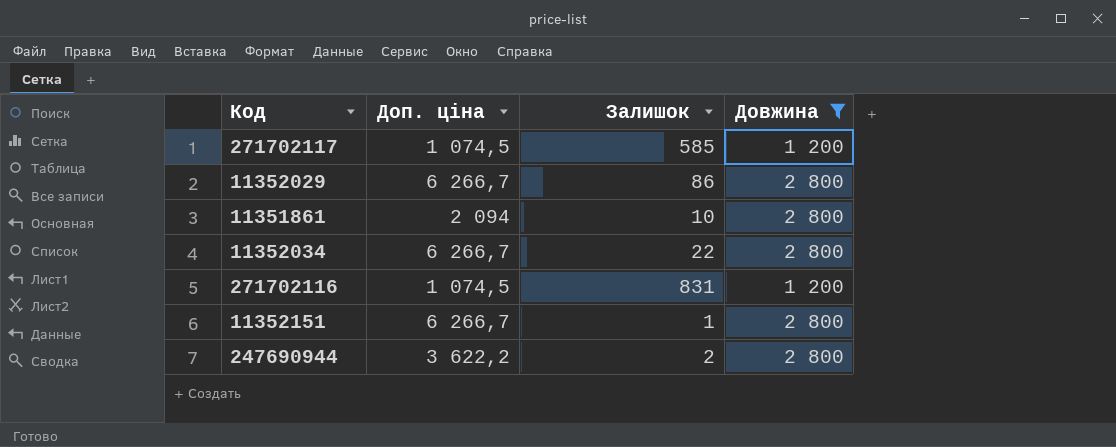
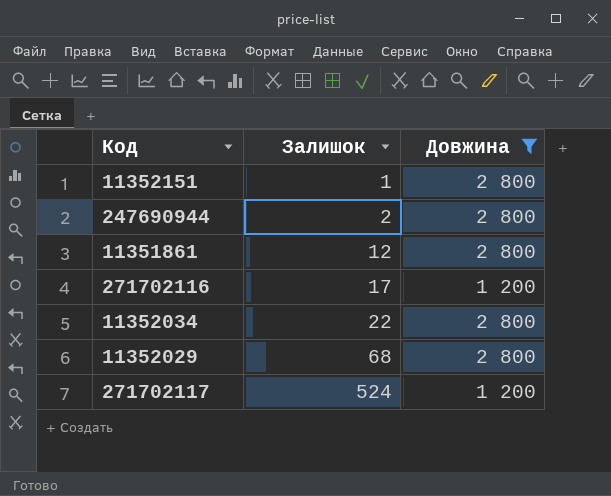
row order: none -> Залишок ascending
column Доп. ціна | position: 2 -> none
11351861 | Залишок: 10 -> 12
271702116 | Залишок: 831 -> 17
11352029 | Залишок: 86 -> 68
271702117 | Залишок: 585 -> 524

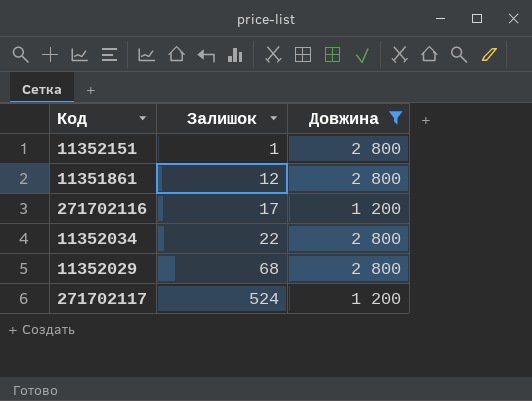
row 247690944: 2 | 2 800 -> none

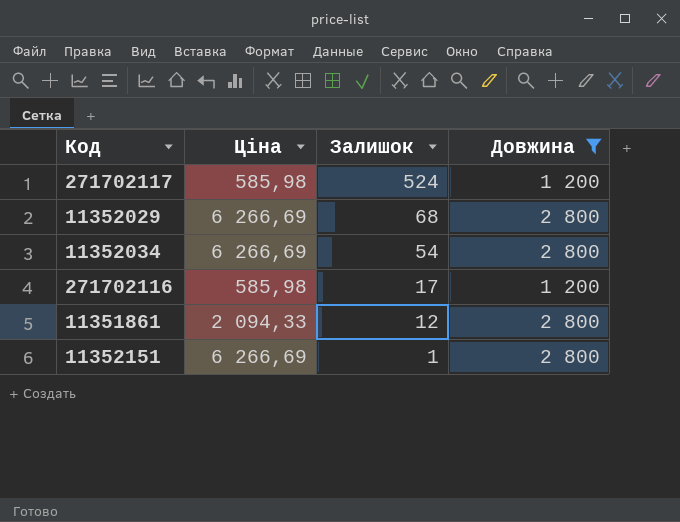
row order: Залишок ascending -> Залишок descending
column Ціна | position: none -> 2
11352034 | Залишок: 22 -> 54

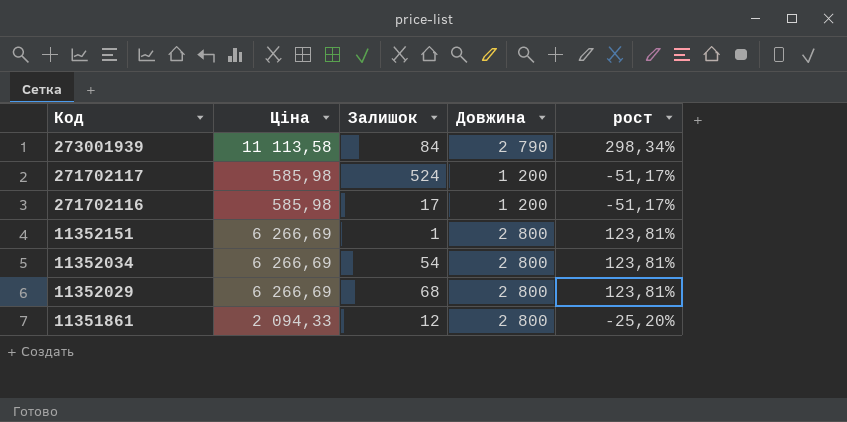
filter: Довжина != 2 790 -> none
row order: Залишок descending -> Код descending
column рост | formula: none -> ([Ціна] - [Довжина]) / [Довжина]

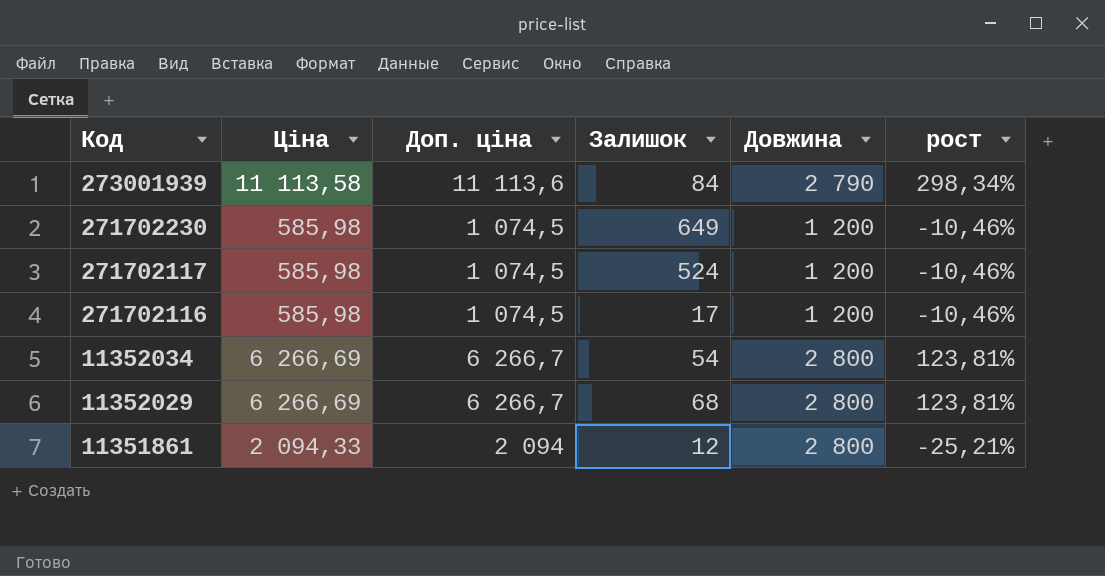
column Доп. ціна | position: none -> 3
column рост | formula: ([Ціна] - [Довжина]) / [Довжина] -> ([Доп. ціна] - [Довжина]) / [Довжина]
row 11352151: 6 266,69 | 1 | 2 800 | 123,81% -> none
row 271702230: none -> 585,98 | 1 074,5 | 649 | 1 200 | -10,46%

